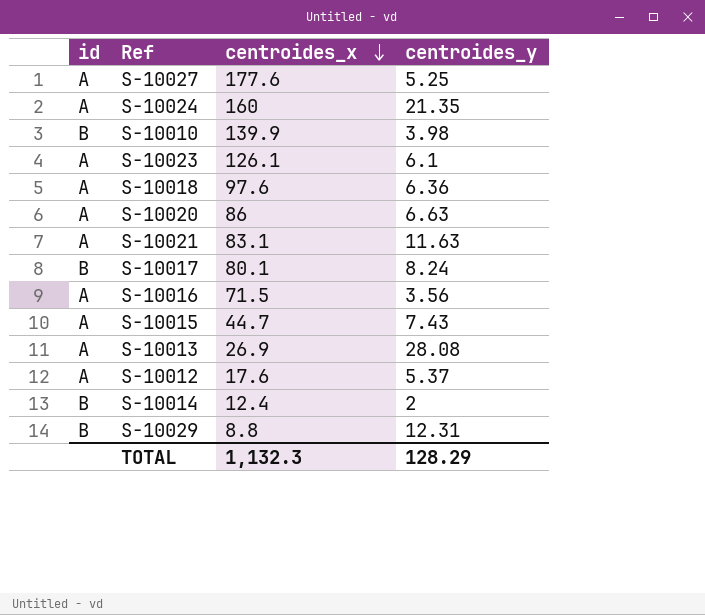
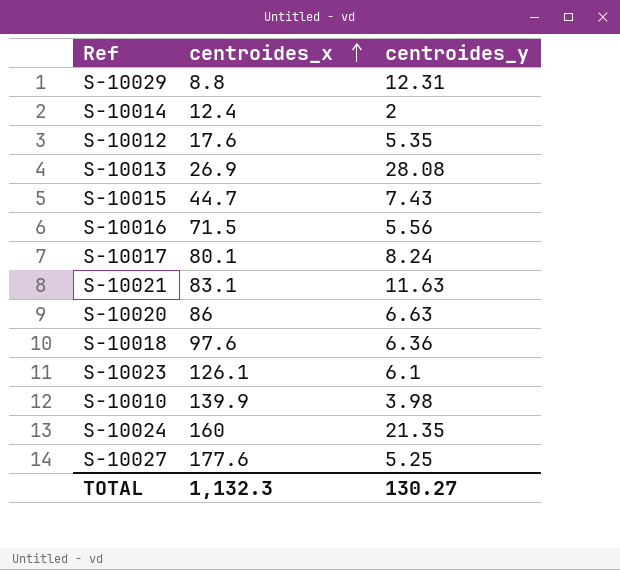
row order: centroides_x descending -> centroides_x ascending
column id | position: 1 -> none
S-10012 | centroides_y: 5.37 -> 5.35
S-10016 | centroides_y: 3.56 -> 5.56
TOTAL | centroides_y: 128.29 -> 130.27

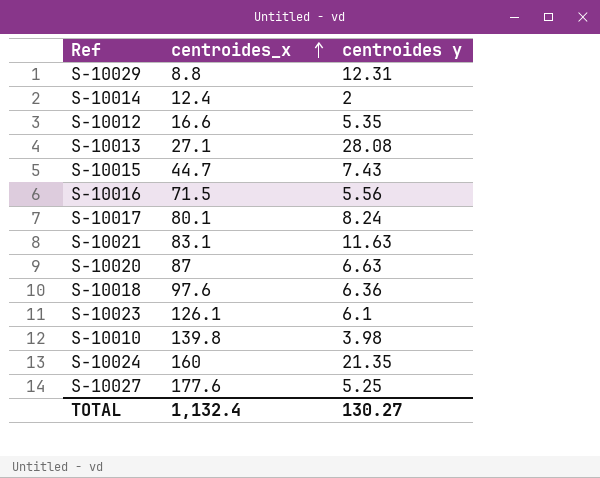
column name: centroides_y -> centroides y
S-10012 | centroides_x: 17.6 -> 16.6
S-10013 | centroides_x: 26.9 -> 27.1
S-10020 | centroides_x: 86 -> 87
S-10010 | centroides_x: 139.9 -> 139.8
TOTAL | centroides_x: 1,132.3 -> 1,132.4

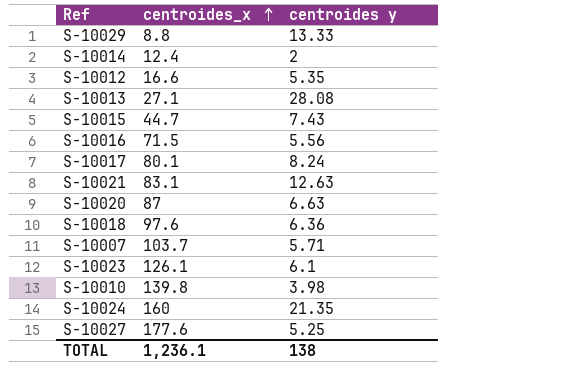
S-10029 | centroides y: 12.31 -> 13.33
S-10021 | centroides y: 11.63 -> 12.63
row S-10007: none -> 103.7 | 5.71
TOTAL | centroides_x: 1,132.4 -> 1,236.1
TOTAL | centroides y: 130.27 -> 138

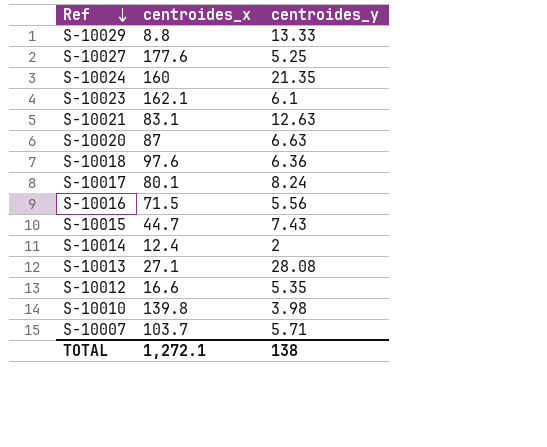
row order: centroides_x ascending -> Ref descending
column name: centroides y -> centroides_y
S-10023 | centroides_x: 126.1 -> 162.1
TOTAL | centroides_x: 1,236.1 -> 1,272.1

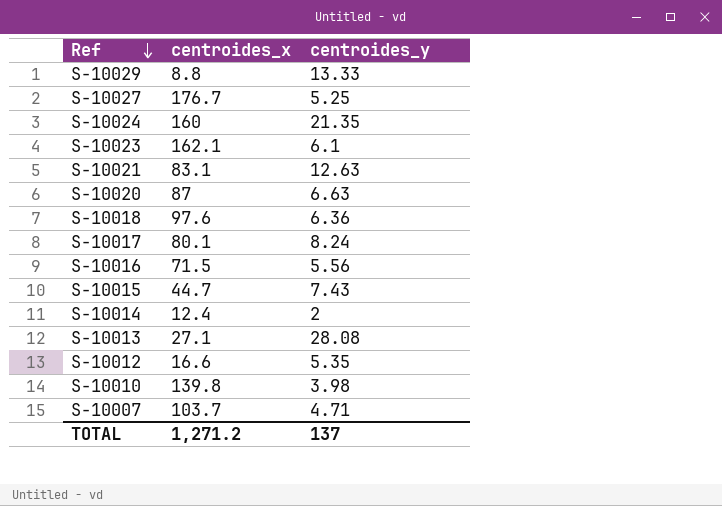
S-10027 | centroides_x: 177.6 -> 176.7
S-10007 | centroides_y: 5.71 -> 4.71
TOTAL | centroides_x: 1,272.1 -> 1,271.2
TOTAL | centroides_y: 138 -> 137

